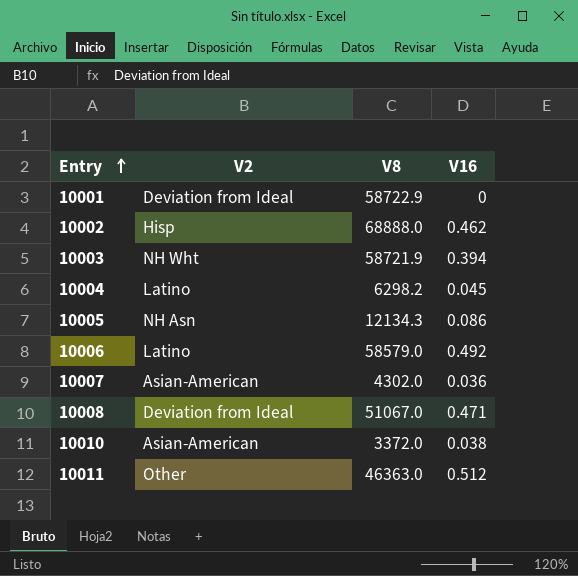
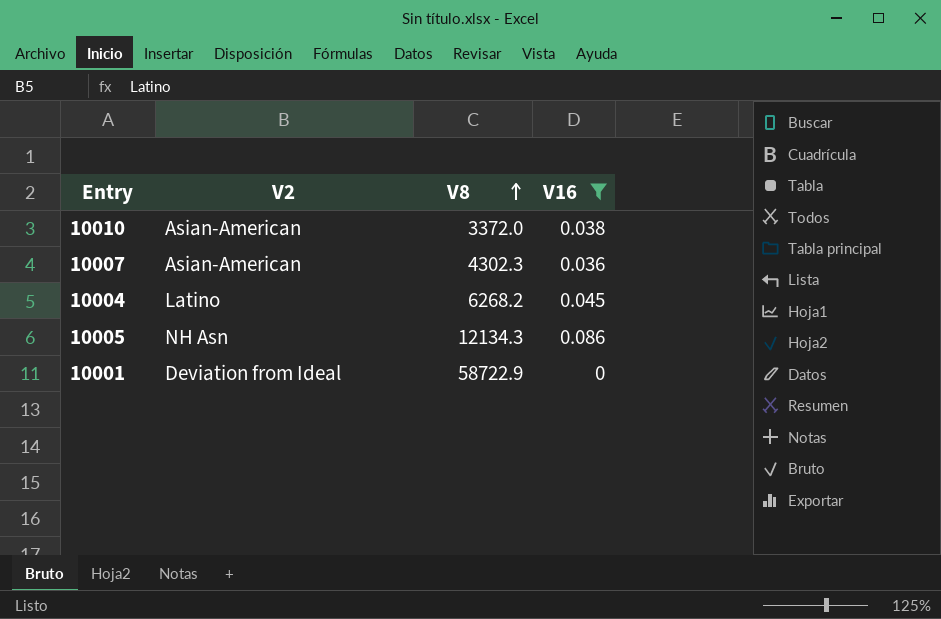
filter: none -> V16 <= 0.086
row order: Entry ascending -> V8 ascending
10007 | V8: 4302.0 -> 4302.3
10004 | V8: 6298.2 -> 6268.2

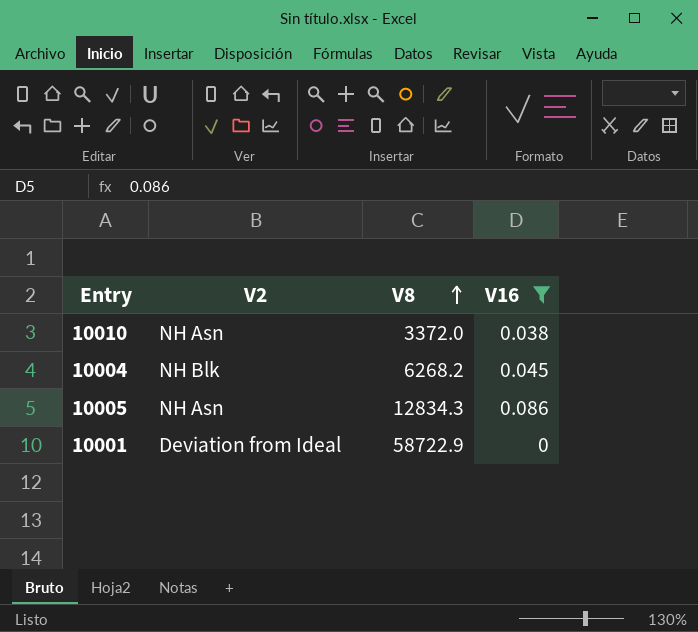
row 10007: Asian-American | 4302.3 | 0.036 -> none
10010 | V2: Asian-American -> NH Asn
10004 | V2: Latino -> NH Blk
10005 | V8: 12134.3 -> 12834.3

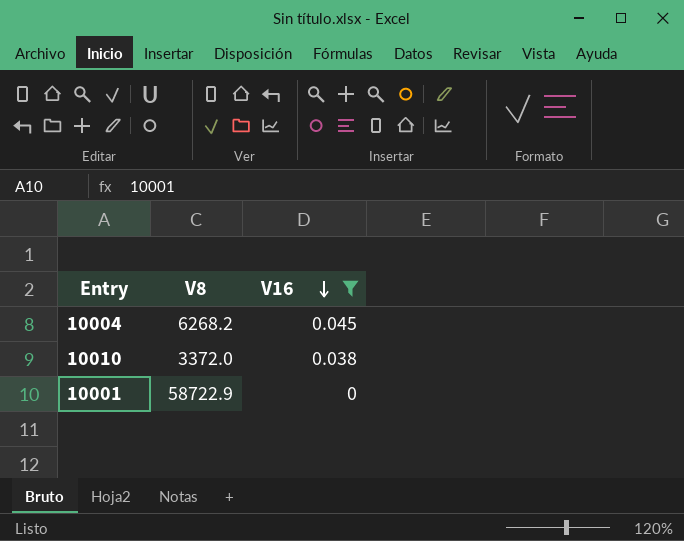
row order: V8 ascending -> V16 descending
column V2 | position: 2 -> none
row 10005: NH Asn | 12834.3 | 0.086 -> none

